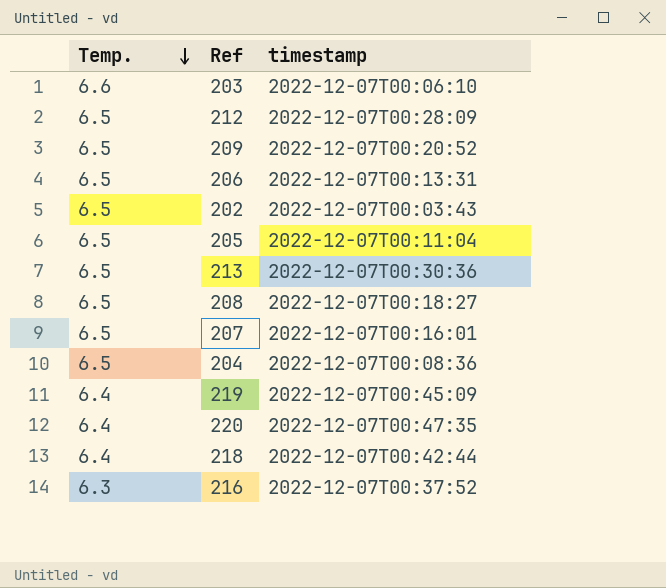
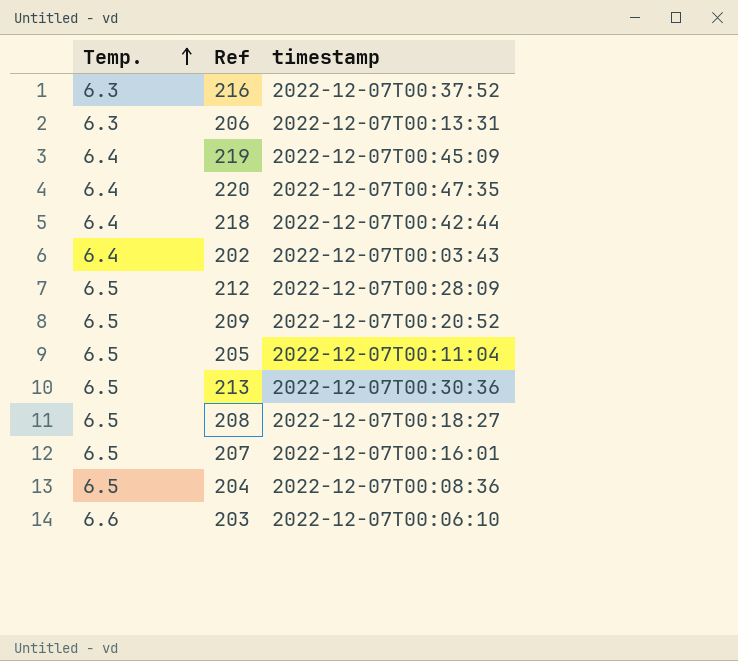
row order: Temp. descending -> Temp. ascending
206 | Temp.: 6.5 -> 6.3
202 | Temp.: 6.5 -> 6.4

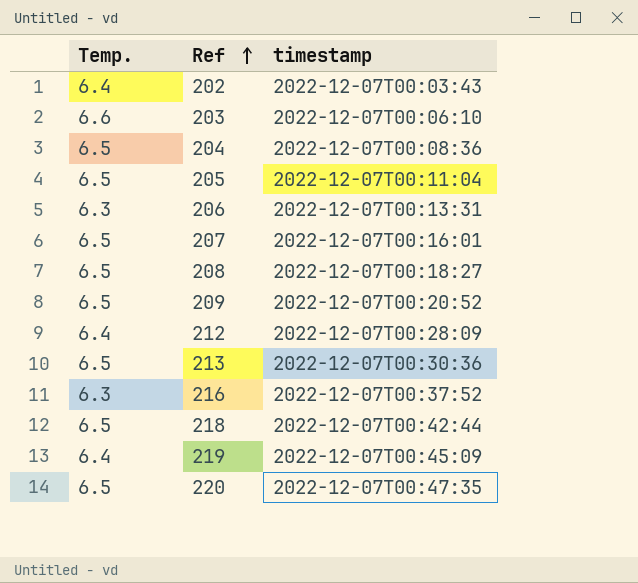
row order: Temp. ascending -> Ref ascending
212 | Temp.: 6.5 -> 6.4
218 | Temp.: 6.4 -> 6.5
220 | Temp.: 6.4 -> 6.5

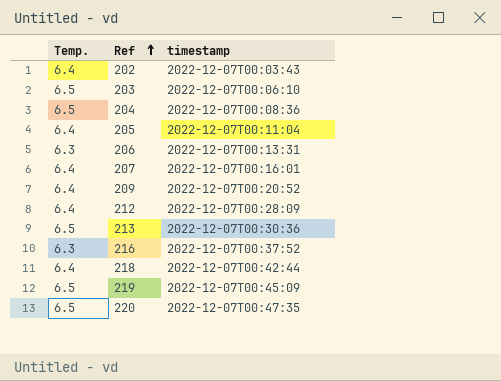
row 208: 6.5 | 2022-12-07T00:18:27 -> none
203 | Temp.: 6.6 -> 6.5
205 | Temp.: 6.5 -> 6.4
207 | Temp.: 6.5 -> 6.4
209 | Temp.: 6.5 -> 6.4
218 | Temp.: 6.5 -> 6.4
219 | Temp.: 6.4 -> 6.5

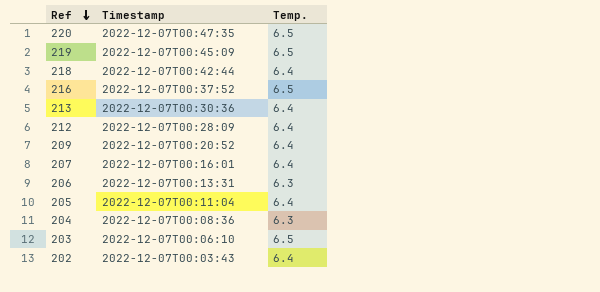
row order: Ref ascending -> Ref descending
column name: timestamp -> Timestamp
column Temp. | position: 1 -> 3
216 | Temp.: 6.3 -> 6.5
213 | Temp.: 6.5 -> 6.4
204 | Temp.: 6.5 -> 6.3

